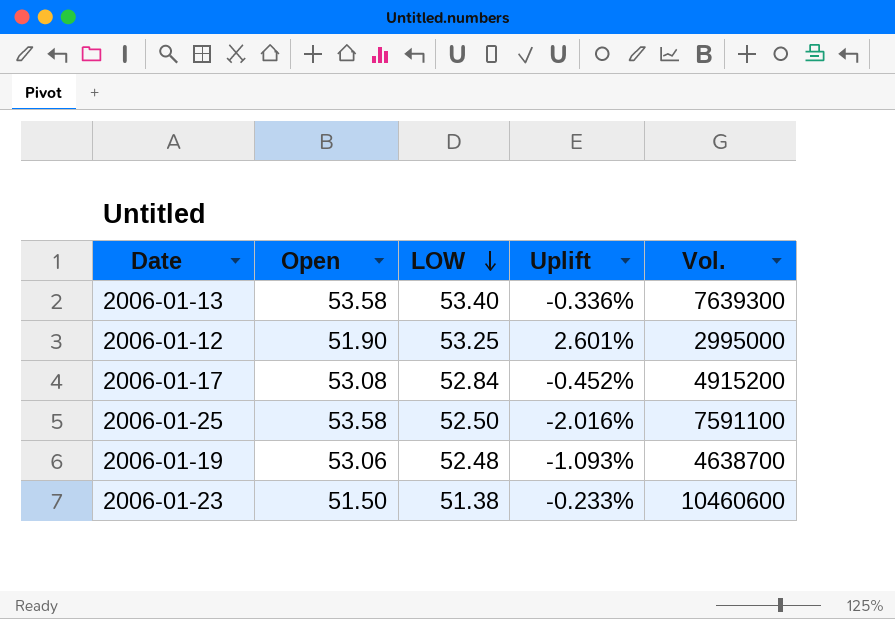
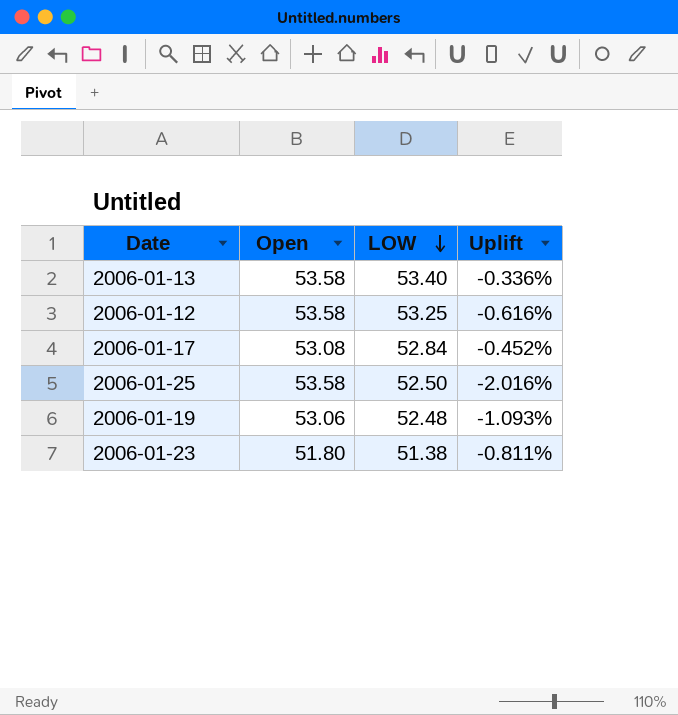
column Vol. | position: 5 -> none
2006-01-12 | Open: 51.90 -> 53.58
2006-01-12 | Uplift: 2.601% -> -0.616%
2006-01-23 | Open: 51.50 -> 51.80
2006-01-23 | Uplift: -0.233% -> -0.811%

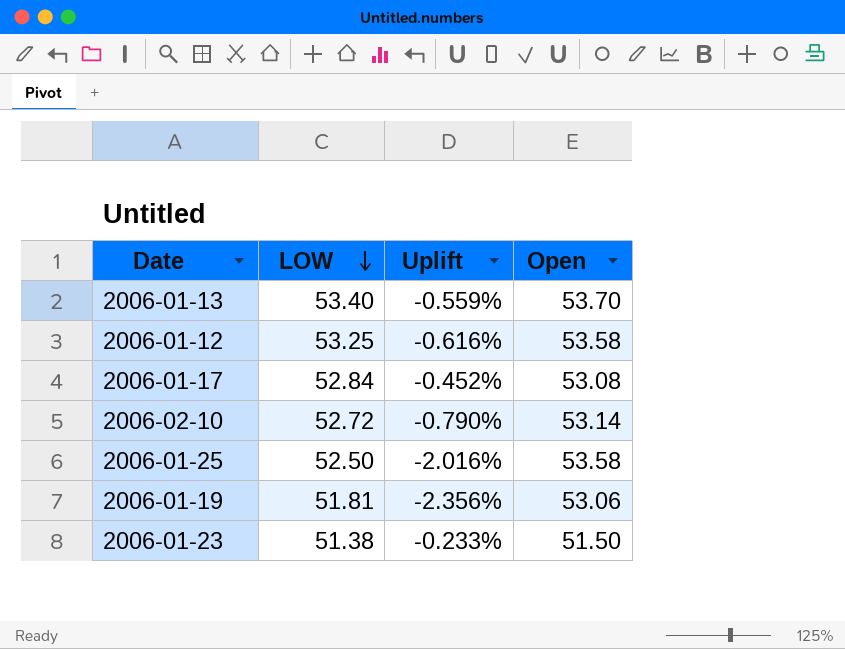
column Open | position: 2 -> 4
2006-01-13 | Uplift: -0.336% -> -0.559%
2006-01-13 | Open: 53.58 -> 53.70
row 2006-02-10: none -> 52.72 | -0.790% | 53.14
2006-01-19 | LOW: 52.48 -> 51.81
2006-01-19 | Uplift: -1.093% -> -2.356%
2006-01-23 | Uplift: -0.811% -> -0.233%
2006-01-23 | Open: 51.80 -> 51.50

